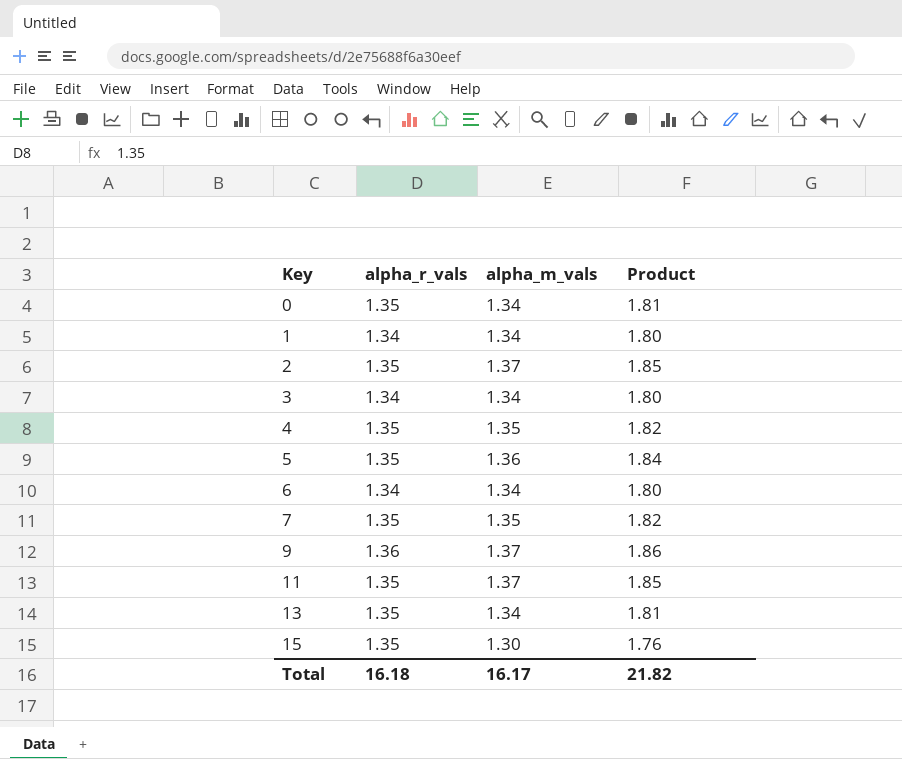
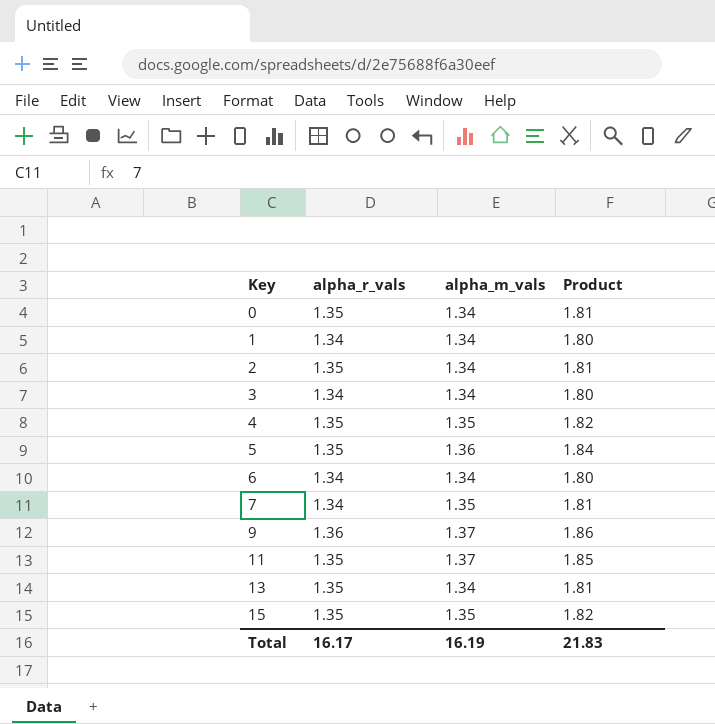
2 | alpha_m_vals: 1.37 -> 1.34
2 | Product: 1.85 -> 1.81
7 | alpha_r_vals: 1.35 -> 1.34
7 | Product: 1.82 -> 1.81
15 | alpha_m_vals: 1.30 -> 1.35
15 | Product: 1.76 -> 1.82
Total | alpha_r_vals: 16.18 -> 16.17
Total | alpha_m_vals: 16.17 -> 16.19
Total | Product: 21.82 -> 21.83

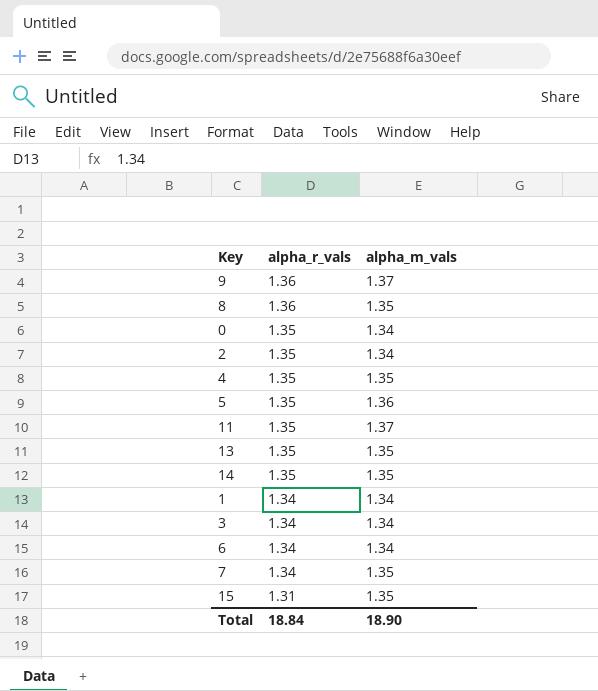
row order: Key ascending -> alpha_r_vals descending
column Product | formula: [alpha_r_vals] * [alpha_m_vals] -> none
row 8: none -> 1.36 | 1.35
13 | alpha_m_vals: 1.34 -> 1.35
row 14: none -> 1.35 | 1.35
15 | alpha_r_vals: 1.35 -> 1.31
Total | alpha_r_vals: 16.17 -> 18.84
Total | alpha_m_vals: 16.19 -> 18.90

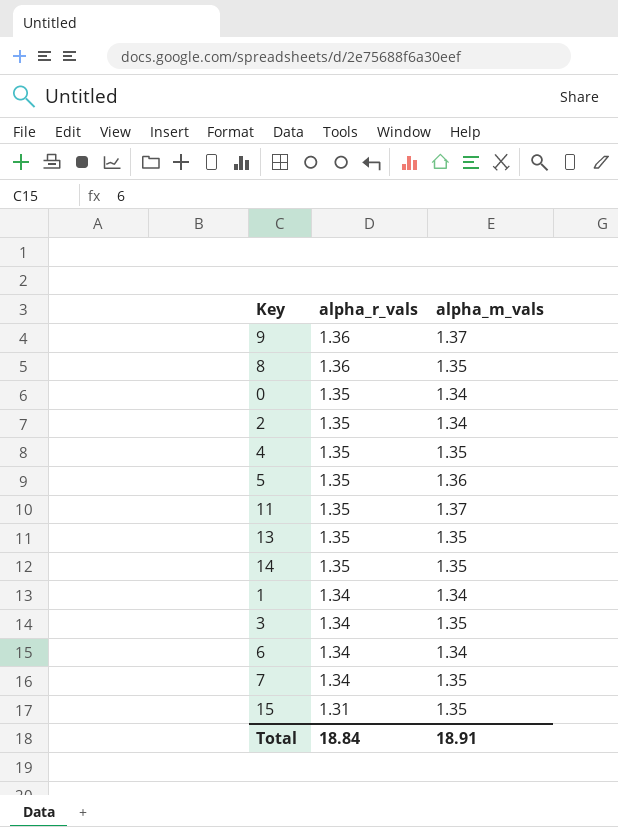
3 | alpha_m_vals: 1.34 -> 1.35
Total | alpha_m_vals: 18.90 -> 18.91

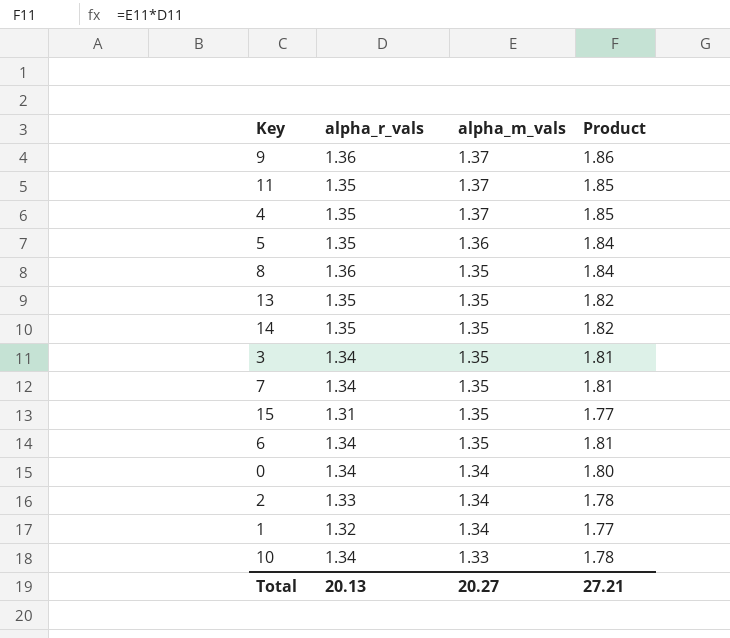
row order: alpha_r_vals descending -> alpha_m_vals descending
column Product | formula: none -> [alpha_r_vals] * [alpha_m_vals]
4 | alpha_m_vals: 1.35 -> 1.37
6 | alpha_m_vals: 1.34 -> 1.35
0 | alpha_r_vals: 1.35 -> 1.34
2 | alpha_r_vals: 1.35 -> 1.33
1 | alpha_r_vals: 1.34 -> 1.32
row 10: none -> 1.34 | 1.33 | 1.78
Total | alpha_r_vals: 18.84 -> 20.13
Total | alpha_m_vals: 18.91 -> 20.27

